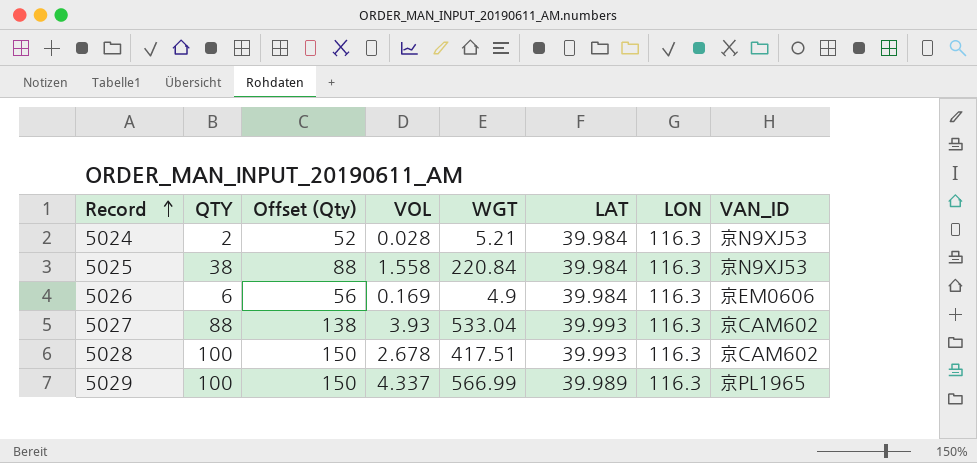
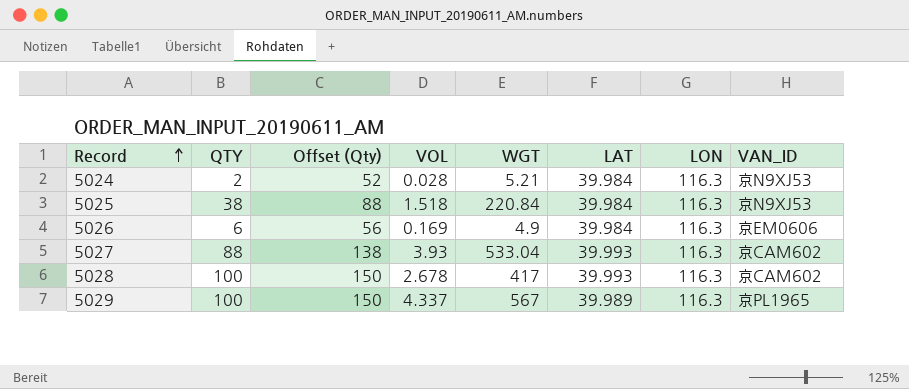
5025 | VOL: 1.558 -> 1.518
5028 | WGT: 417.51 -> 417
5029 | WGT: 566.99 -> 567

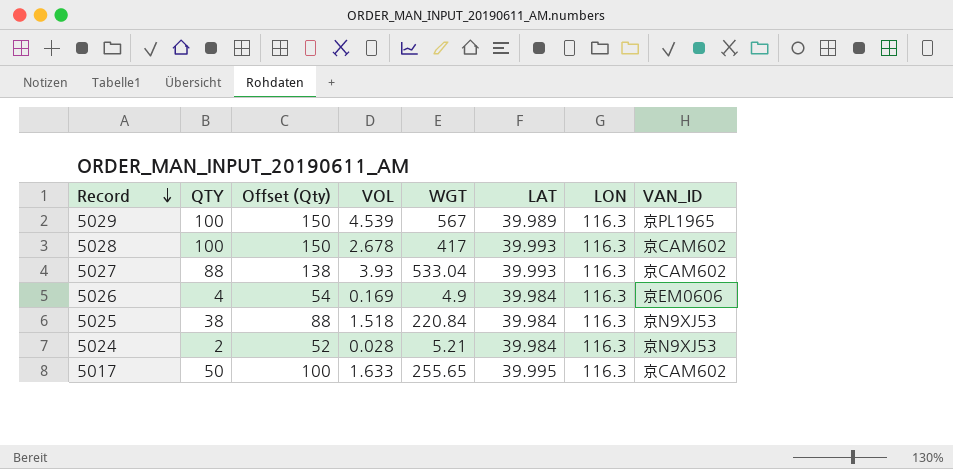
row order: Record ascending -> Record descending
5029 | VOL: 4.337 -> 4.539
5026 | QTY: 6 -> 4
5026 | Offset (Qty): 56 -> 54
row 5017: none -> 50 | 100 | 1.633 | 255.65 | 39.995 | 116.3 | 京CAM602

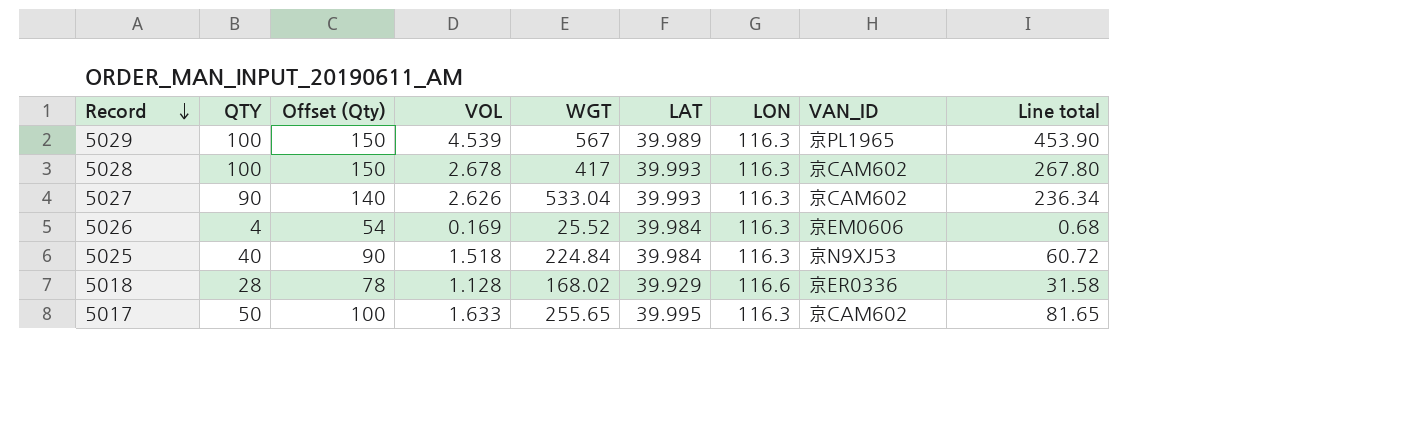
column Line total | formula: none -> [QTY] * [VOL]
row 5024: 2 | 52 | 0.028 | 5.21 | 39.984 | 116.3 | 京N9XJ53 -> none
5027 | QTY: 88 -> 90
5027 | Offset (Qty): 138 -> 140
5027 | VOL: 3.93 -> 2.626
5026 | WGT: 4.9 -> 25.52
5025 | QTY: 38 -> 40
5025 | Offset (Qty): 88 -> 90
5025 | WGT: 220.84 -> 224.84
row 5018: none -> 28 | 78 | 1.128 | 168.02 | 39.929 | 116.6 | 京ER0336 | 31.58

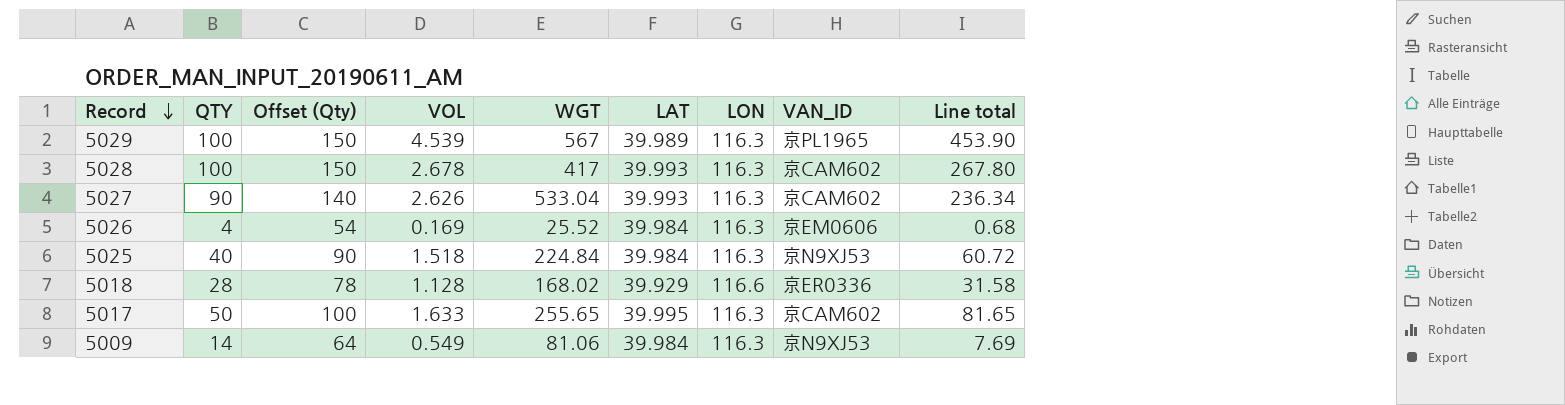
row 5009: none -> 14 | 64 | 0.549 | 81.06 | 39.984 | 116.3 | 京N9XJ53 | 7.69

